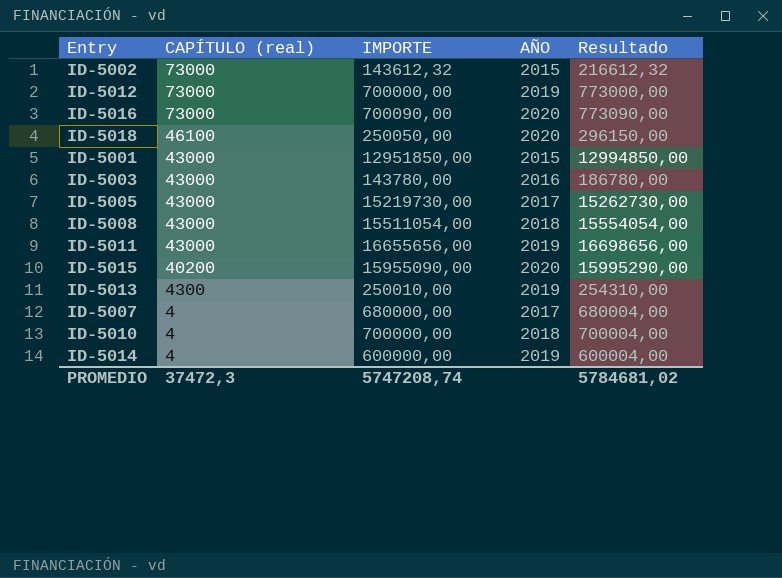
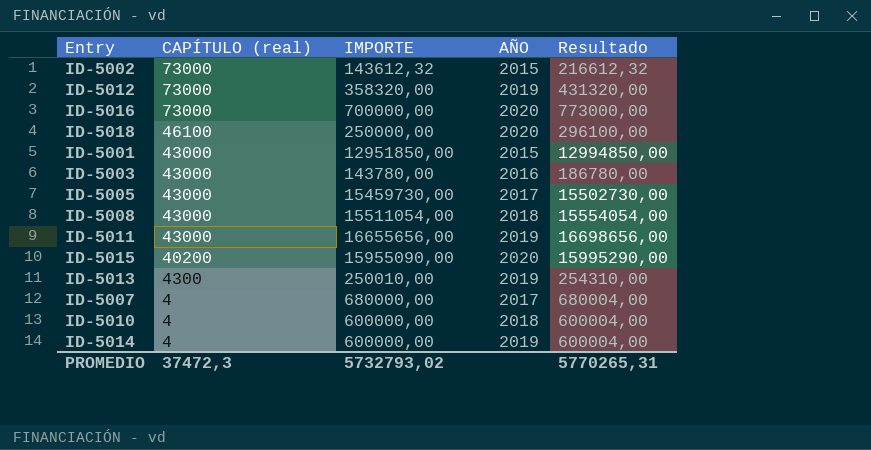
ID-5012 | IMPORTE: 700000,00 -> 358320,00
ID-5012 | Resultado: 773000,00 -> 431320,00
ID-5016 | IMPORTE: 700090,00 -> 700000,00
ID-5016 | Resultado: 773090,00 -> 773000,00
ID-5018 | IMPORTE: 250050,00 -> 250000,00
ID-5018 | Resultado: 296150,00 -> 296100,00
ID-5005 | IMPORTE: 15219730,00 -> 15459730,00
ID-5005 | Resultado: 15262730,00 -> 15502730,00
ID-5010 | IMPORTE: 700000,00 -> 600000,00
ID-5010 | Resultado: 700004,00 -> 600004,00
PROMEDIO | IMPORTE: 5747208,74 -> 5732793,02
PROMEDIO | Resultado: 5784681,02 -> 5770265,31

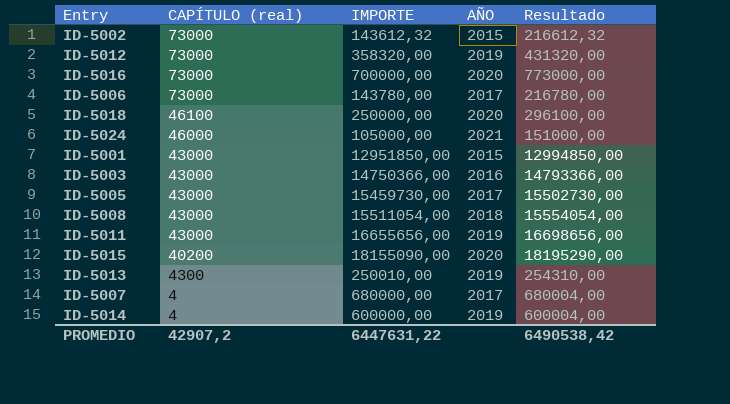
row ID-5010: 4 | 600000,00 | 2018 | 600004,00 -> none
row ID-5006: none -> 73000 | 143780,00 | 2017 | 216780,00
row ID-5024: none -> 46000 | 105000,00 | 2021 | 151000,00
ID-5003 | IMPORTE: 143780,00 -> 14750366,00
ID-5003 | Resultado: 186780,00 -> 14793366,00
ID-5015 | IMPORTE: 15955090,00 -> 18155090,00
ID-5015 | Resultado: 15995290,00 -> 18195290,00
PROMEDIO | CAPÍTULO (real): 37472,3 -> 42907,2
PROMEDIO | IMPORTE: 5732793,02 -> 6447631,22
PROMEDIO | Resultado: 5770265,31 -> 6490538,42

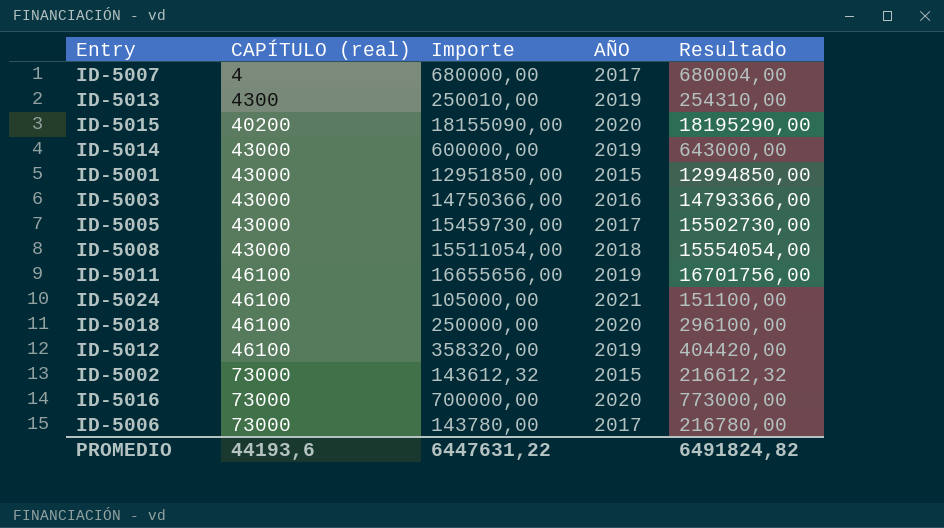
row order: CAPÍTULO (real) descending -> CAPÍTULO (real) ascending
column name: IMPORTE -> Importe
ID-5014 | CAPÍTULO (real): 4 -> 43000
ID-5014 | Resultado: 600004,00 -> 643000,00
ID-5011 | CAPÍTULO (real): 43000 -> 46100
ID-5011 | Resultado: 16698656,00 -> 16701756,00
ID-5024 | CAPÍTULO (real): 46000 -> 46100
ID-5024 | Resultado: 151000,00 -> 151100,00
ID-5012 | CAPÍTULO (real): 73000 -> 46100
ID-5012 | Resultado: 431320,00 -> 404420,00
PROMEDIO | CAPÍTULO (real): 42907,2 -> 44193,6
PROMEDIO | Resultado: 6490538,42 -> 6491824,82

